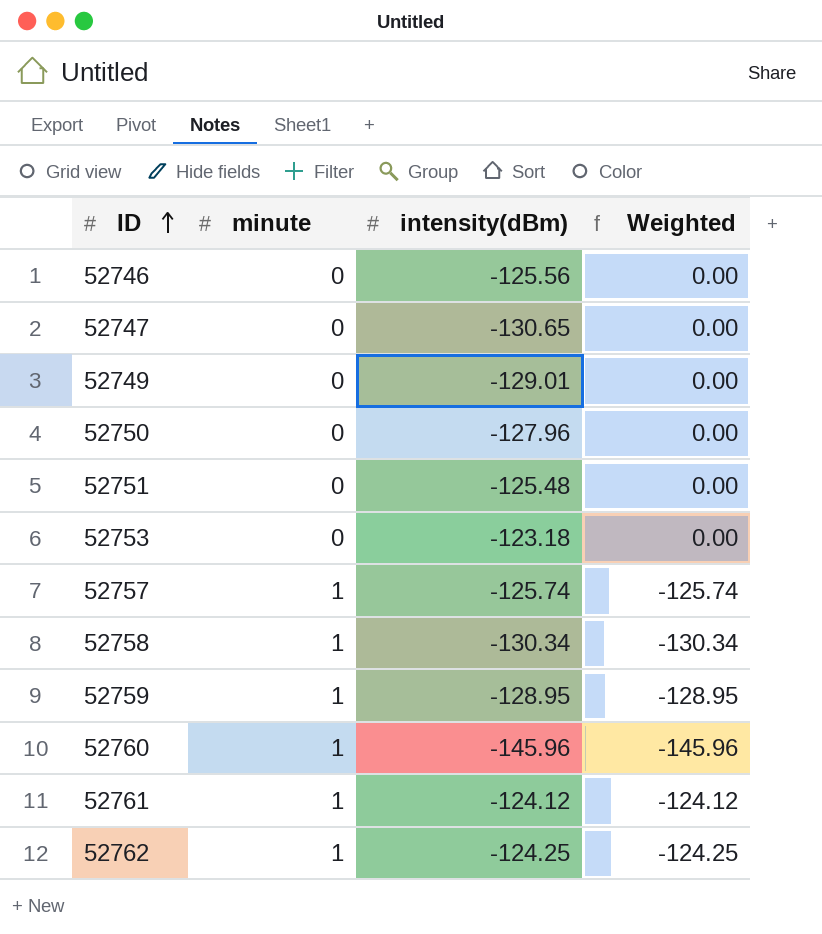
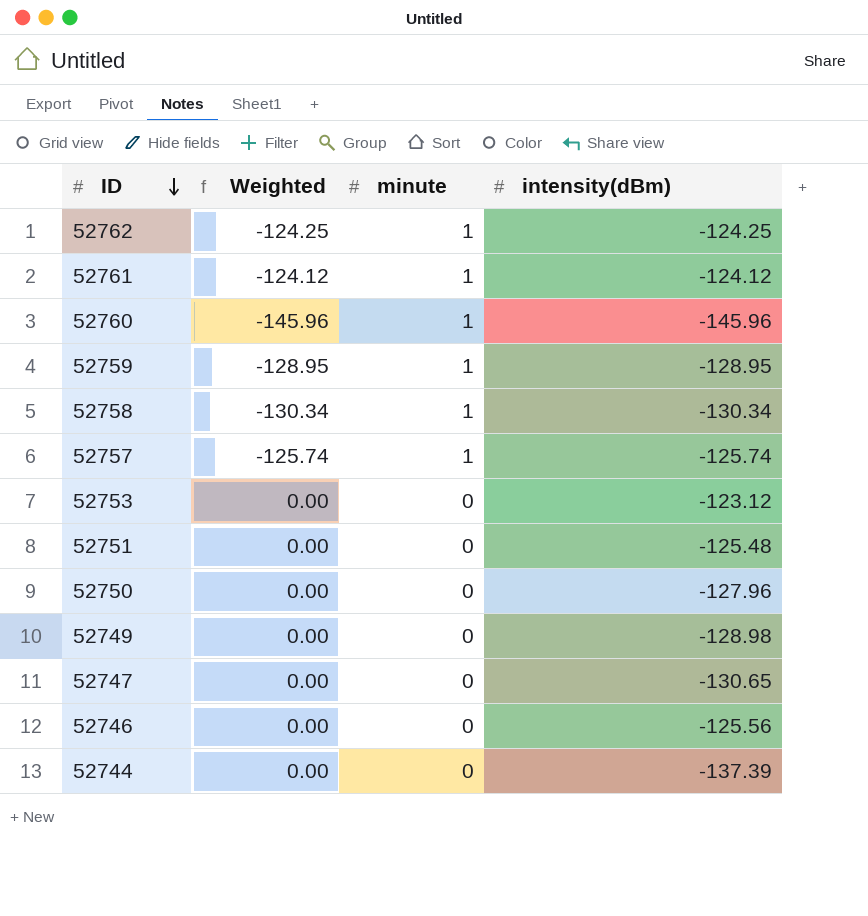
row order: ID ascending -> ID descending
column Weighted | position: 4 -> 2
52753 | intensity(dBm): -123.18 -> -123.12
52749 | intensity(dBm): -129.01 -> -128.98
row 52744: none -> 0.00 | 0 | -137.39

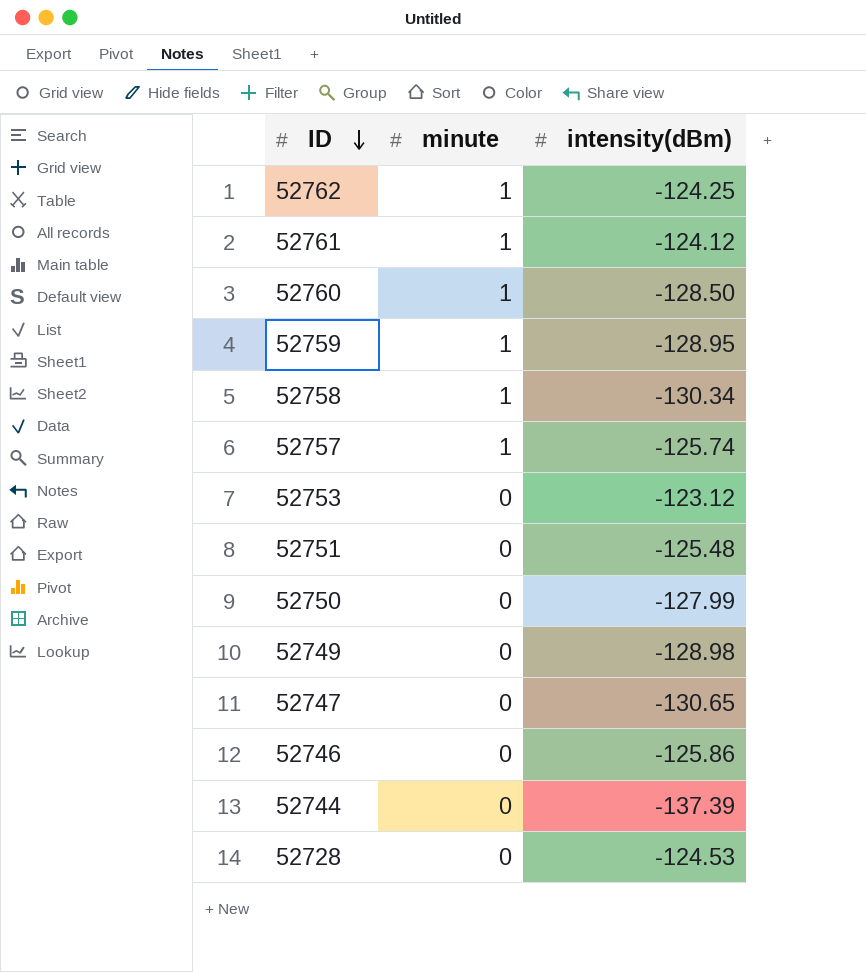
column Weighted | formula: [minute] * [intensity(dBm)] -> none
52760 | intensity(dBm): -145.96 -> -128.50
52750 | intensity(dBm): -127.96 -> -127.99
52746 | intensity(dBm): -125.56 -> -125.86
row 52728: none -> 0 | -124.53

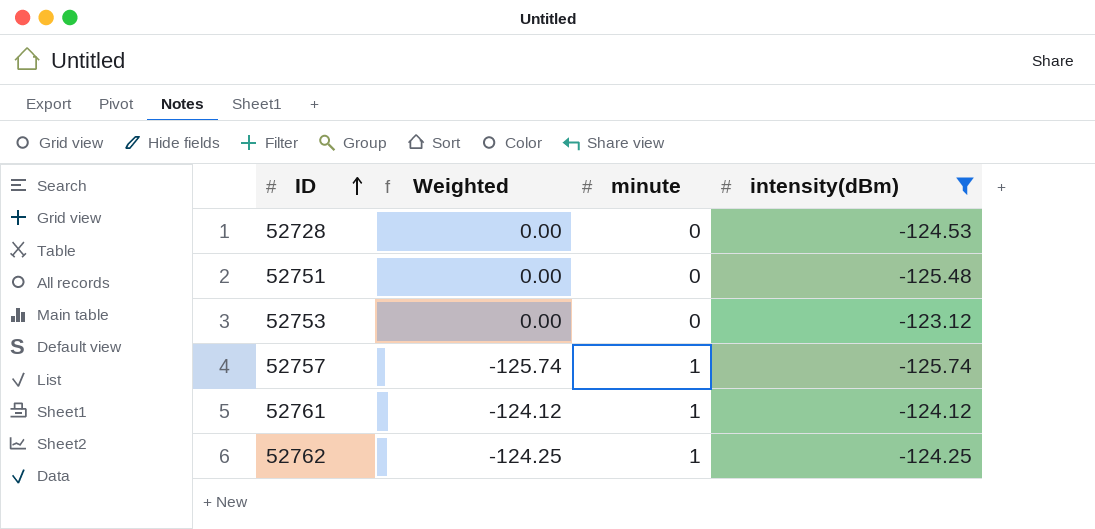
filter: none -> intensity(dBm) >= -125.74
row order: ID descending -> ID ascending
column Weighted | formula: none -> [minute] * [intensity(dBm)]

